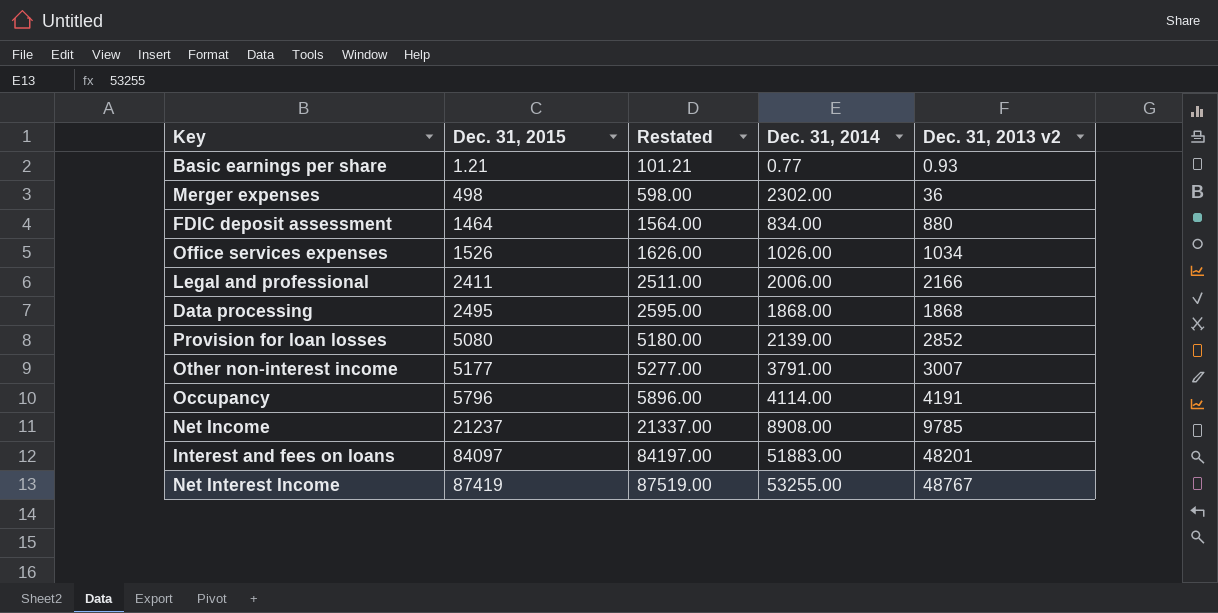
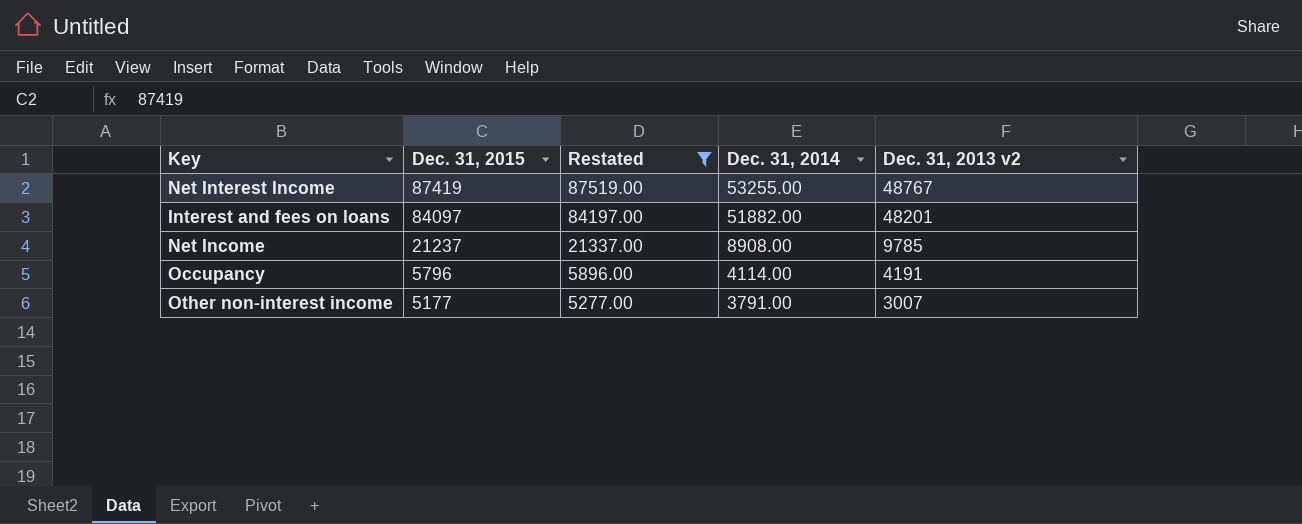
filter: none -> Restated >= 5277.00
row order: Dec. 31, 2015 ascending -> Dec. 31, 2015 descending
Interest and fees on loans | Dec. 31, 2014: 51883.00 -> 51882.00

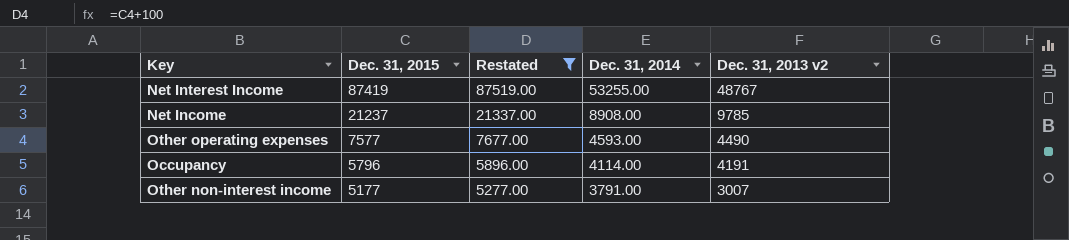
row Interest and fees on loans: 84097 | 84197.00 | 51882.00 | 48201 -> none
row Other operating expenses: none -> 7577 | 7677.00 | 4593.00 | 4490

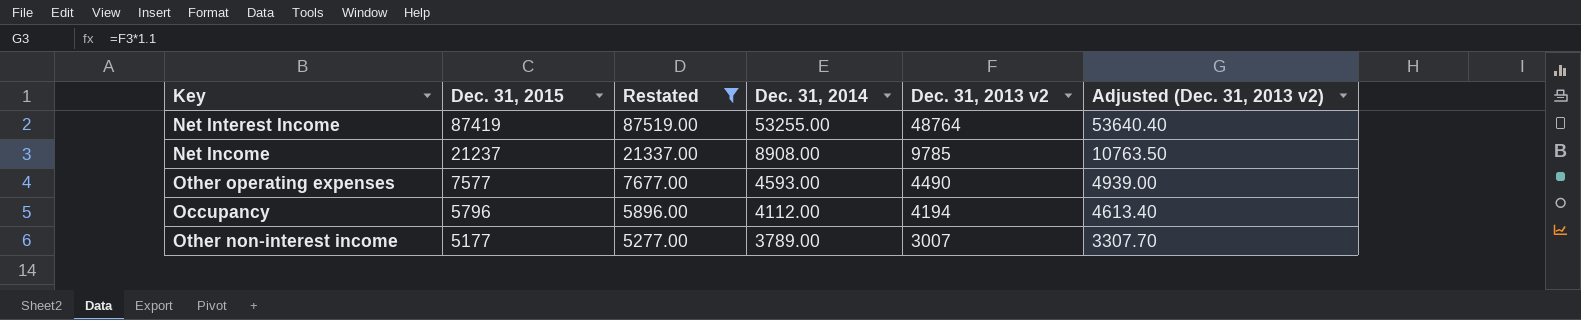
column Adjusted (Dec. 31, 2013 v2) | formula: none -> [Dec. 31, 2013 v2] * 1.1
Net Interest Income | Dec. 31, 2013 v2: 48767 -> 48764
Occupancy | Dec. 31, 2014: 4114.00 -> 4112.00
Occupancy | Dec. 31, 2013 v2: 4191 -> 4194
Other non-interest income | Dec. 31, 2014: 3791.00 -> 3789.00

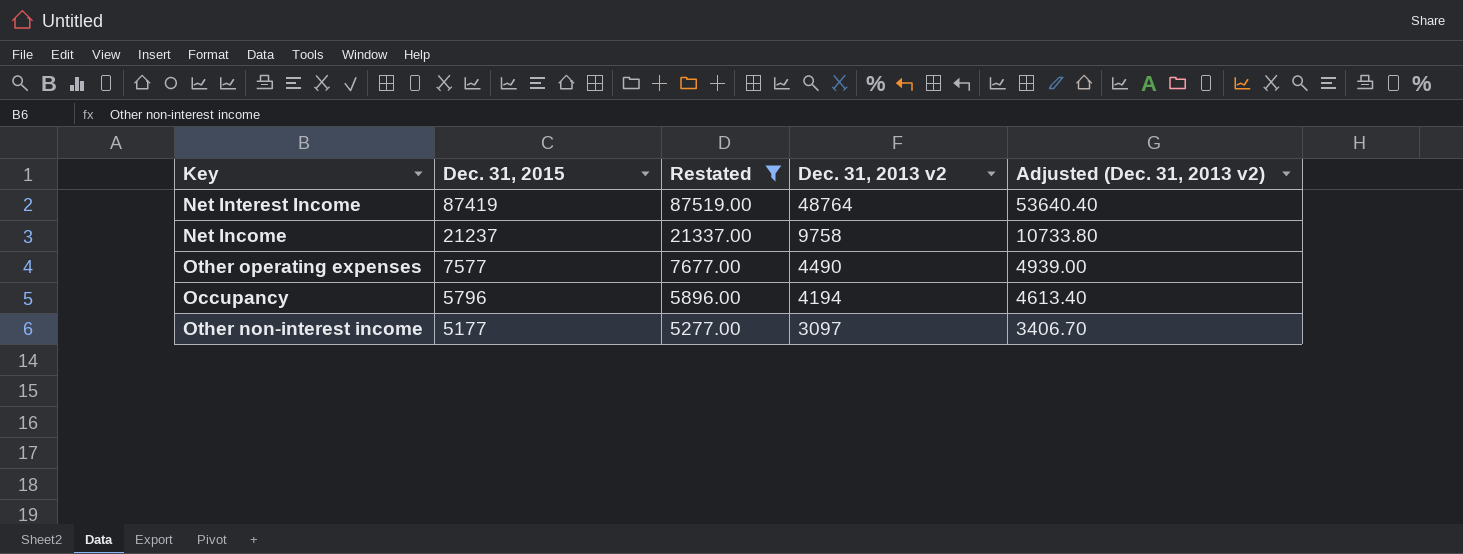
column Dec. 31, 2014 | position: 4 -> none
Net Income | Dec. 31, 2013 v2: 9785 -> 9758
Net Income | Adjusted (Dec. 31, 2013 v2): 10763.50 -> 10733.80
Other non-interest income | Dec. 31, 2013 v2: 3007 -> 3097
Other non-interest income | Adjusted (Dec. 31, 2013 v2): 3307.70 -> 3406.70

